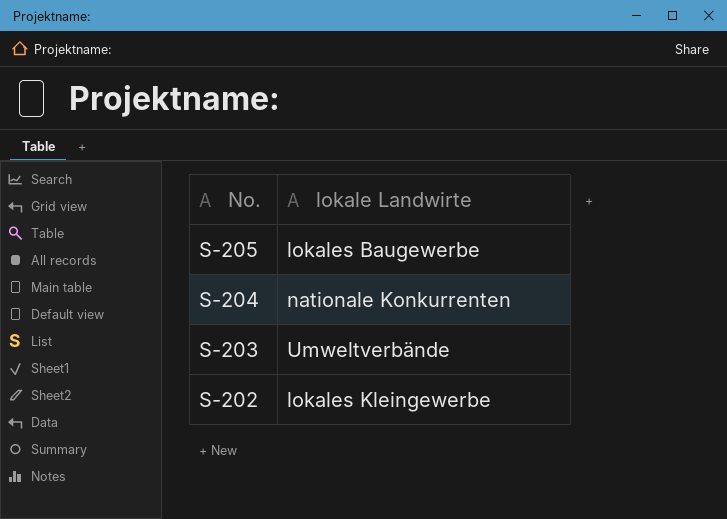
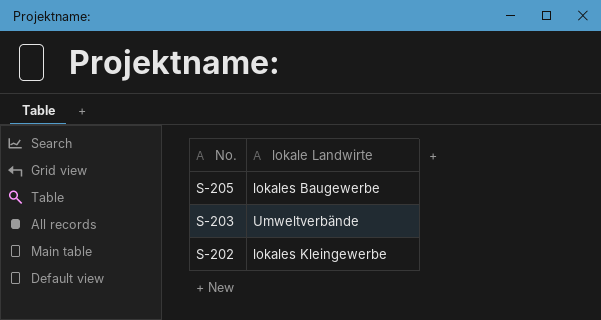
row S-204: nationale Konkurrenten -> none

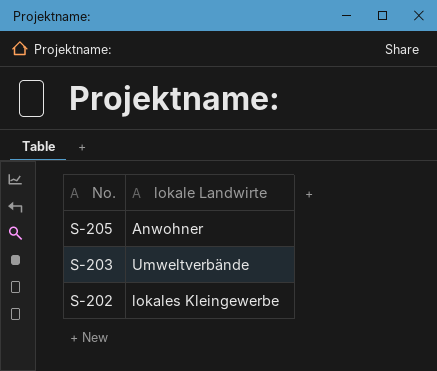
S-205 | lokale Landwirte: lokales Baugewerbe -> Anwohner

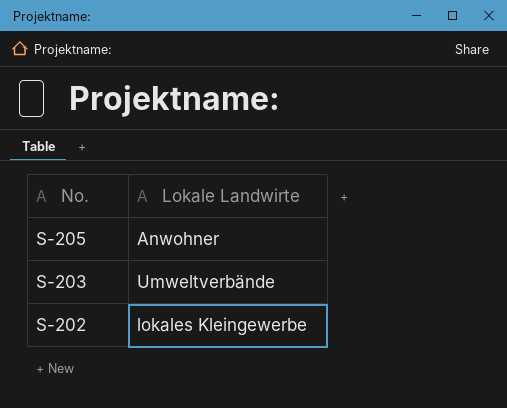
column name: lokale Landwirte -> Lokale Landwirte

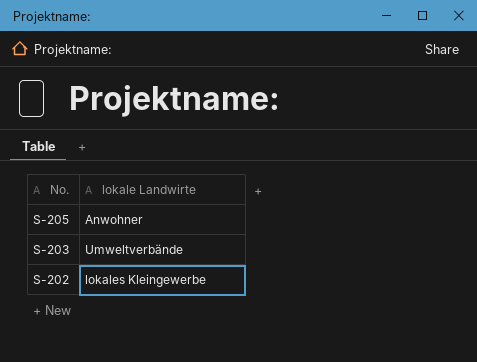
column name: Lokale Landwirte -> lokale Landwirte

